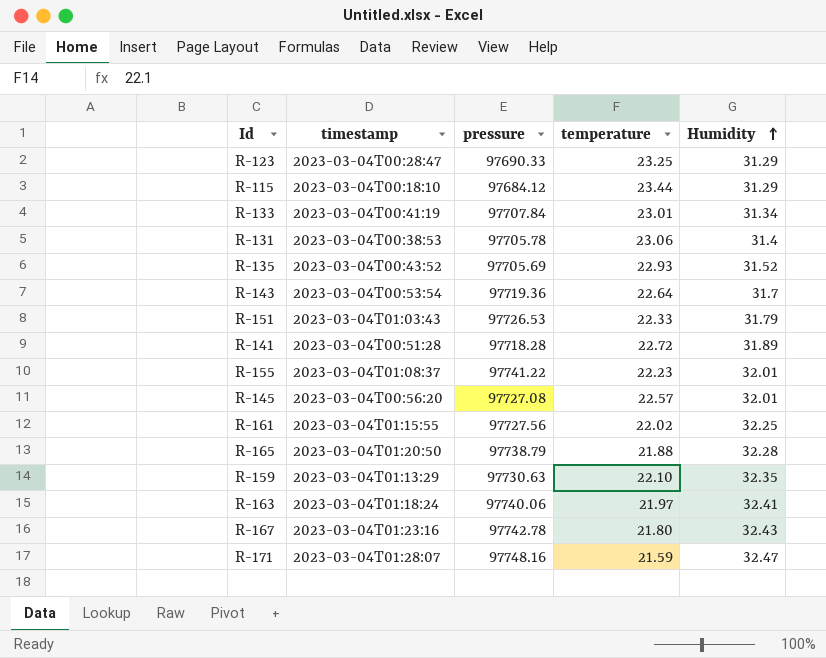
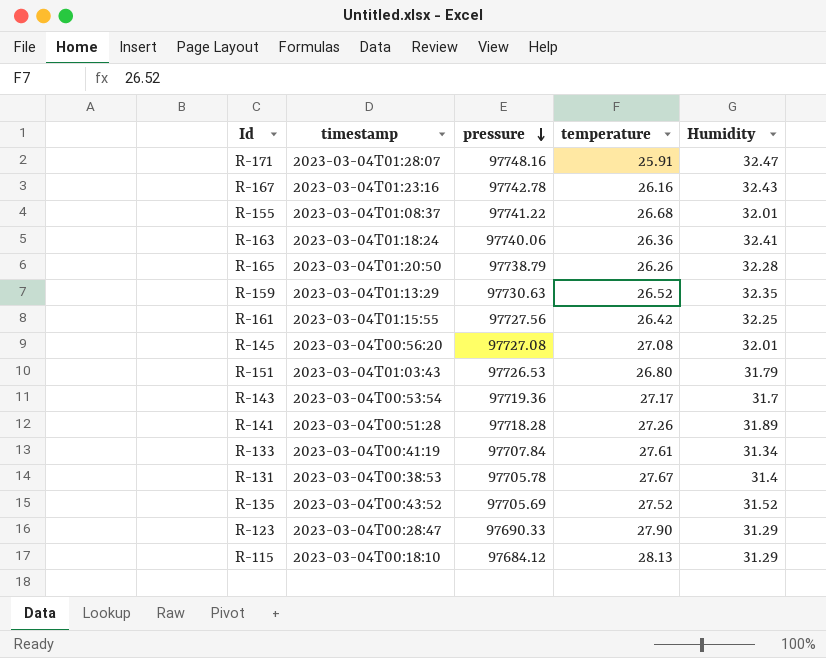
row order: Humidity ascending -> pressure descending
R-171 | temperature: 21.59 -> 25.91
R-167 | temperature: 21.80 -> 26.16
R-155 | temperature: 22.23 -> 26.68
R-163 | temperature: 21.97 -> 26.36
R-165 | temperature: 21.88 -> 26.26
R-159 | temperature: 22.10 -> 26.52
R-161 | temperature: 22.02 -> 26.42
R-145 | temperature: 22.57 -> 27.08
R-151 | temperature: 22.33 -> 26.80
R-143 | temperature: 22.64 -> 27.17
R-141 | temperature: 22.72 -> 27.26
R-133 | temperature: 23.01 -> 27.61
R-131 | temperature: 23.06 -> 27.67
R-135 | temperature: 22.93 -> 27.52
R-123 | temperature: 23.25 -> 27.90
R-115 | temperature: 23.44 -> 28.13

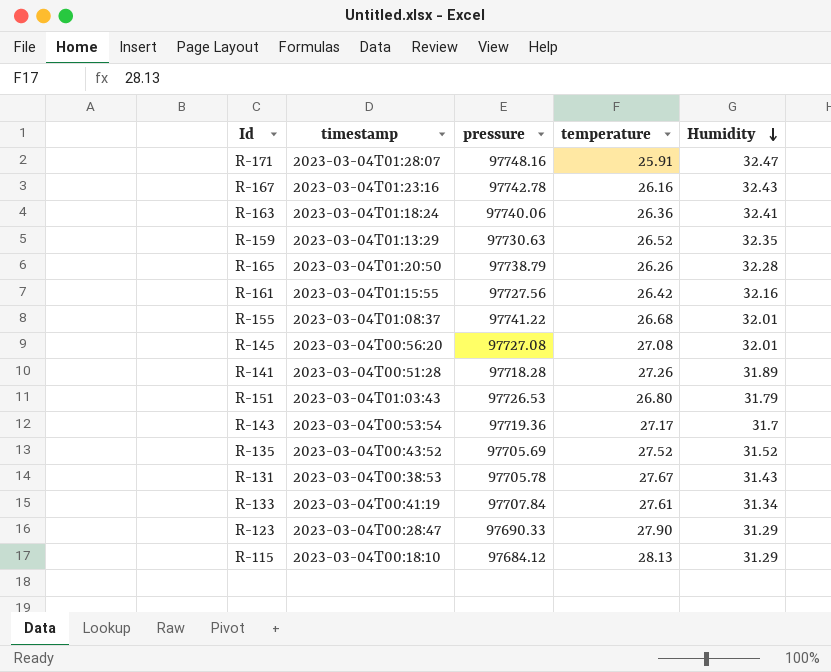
row order: pressure descending -> Humidity descending
R-161 | Humidity: 32.25 -> 32.16
R-131 | Humidity: 31.4 -> 31.43

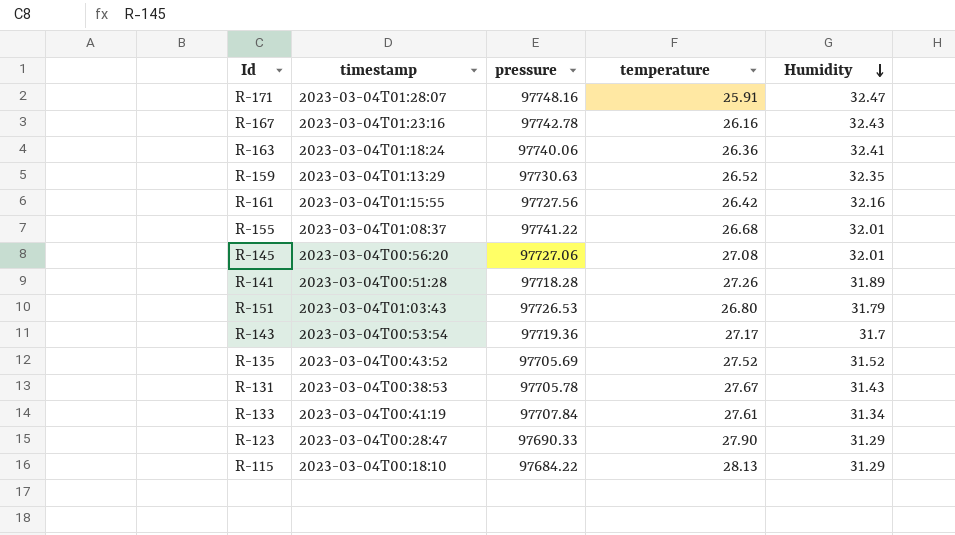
row R-165: 2023-03-04T01:20:50 | 97738.79 | 26.26 | 32.28 -> none
R-145 | pressure: 97727.08 -> 97727.06
R-115 | pressure: 97684.12 -> 97684.22

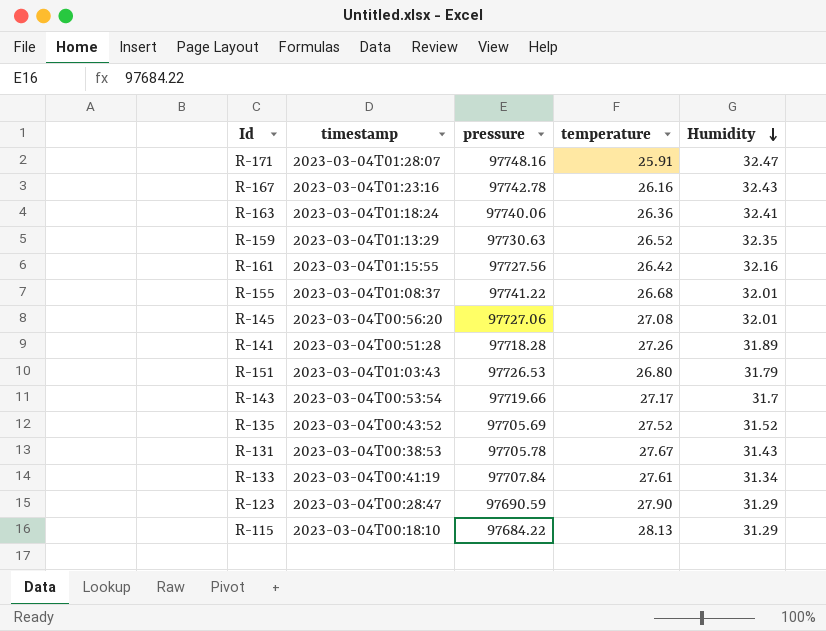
R-143 | pressure: 97719.36 -> 97719.66
R-123 | pressure: 97690.33 -> 97690.59

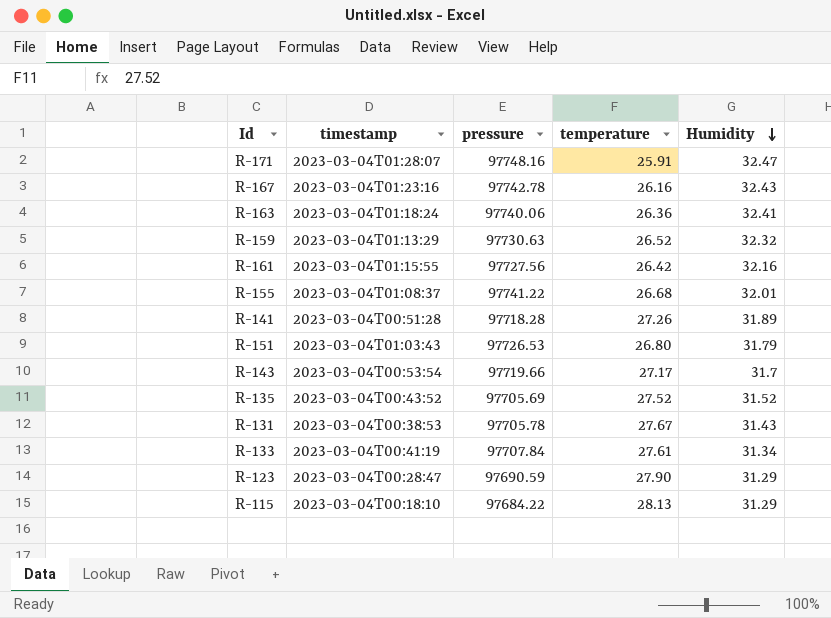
row R-145: 2023-03-04T00:56:20 | 97727.06 | 27.08 | 32.01 -> none
R-159 | Humidity: 32.35 -> 32.32

